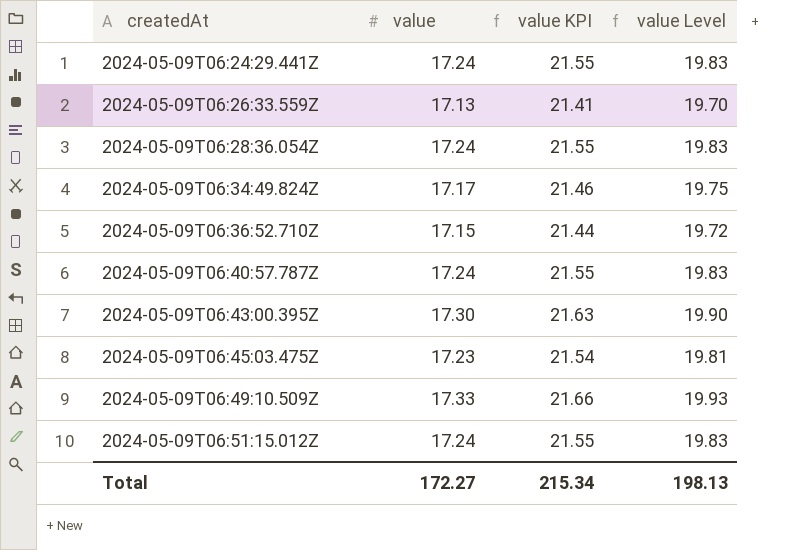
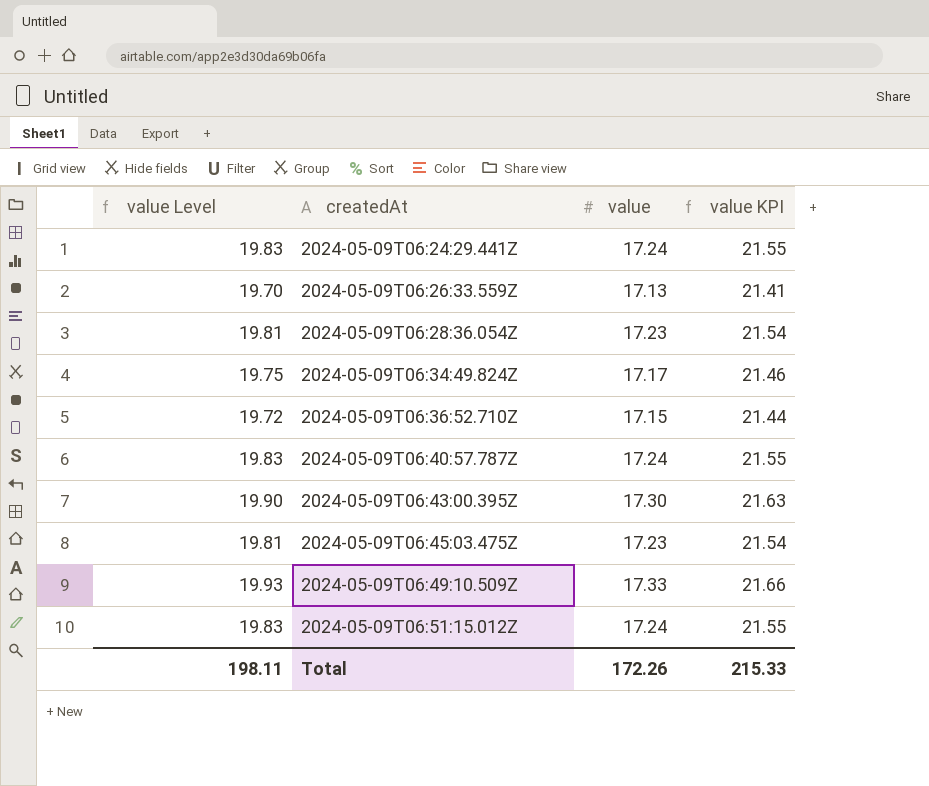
column value Level | position: 4 -> 1
2024-05-09T06:28:36.054Z | value Level: 19.83 -> 19.81
2024-05-09T06:28:36.054Z | value: 17.24 -> 17.23
2024-05-09T06:28:36.054Z | value KPI: 21.55 -> 21.54
Total | value Level: 198.13 -> 198.11
Total | value: 172.27 -> 172.26
Total | value KPI: 215.34 -> 215.33

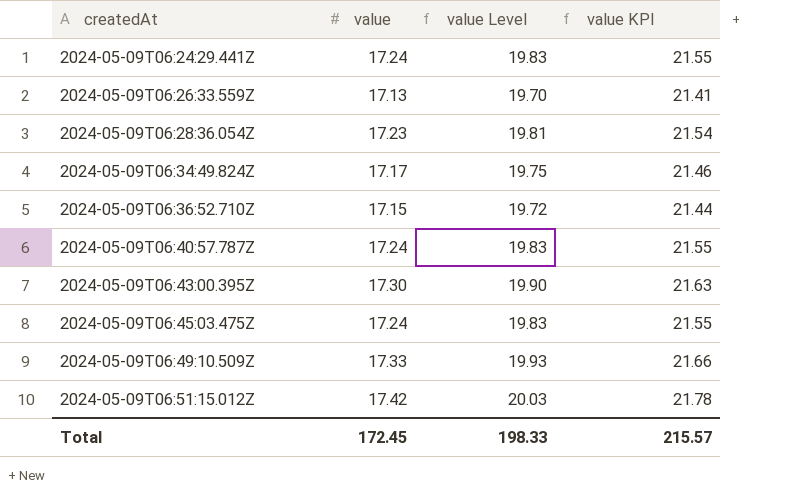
column value Level | position: 1 -> 3
2024-05-09T06:45:03.475Z | value: 17.23 -> 17.24
2024-05-09T06:45:03.475Z | value Level: 19.81 -> 19.83
2024-05-09T06:45:03.475Z | value KPI: 21.54 -> 21.55
2024-05-09T06:51:15.012Z | value: 17.24 -> 17.42
2024-05-09T06:51:15.012Z | value Level: 19.83 -> 20.03
2024-05-09T06:51:15.012Z | value KPI: 21.55 -> 21.78
Total | value: 172.26 -> 172.45
Total | value Level: 198.11 -> 198.33
Total | value KPI: 215.33 -> 215.57

